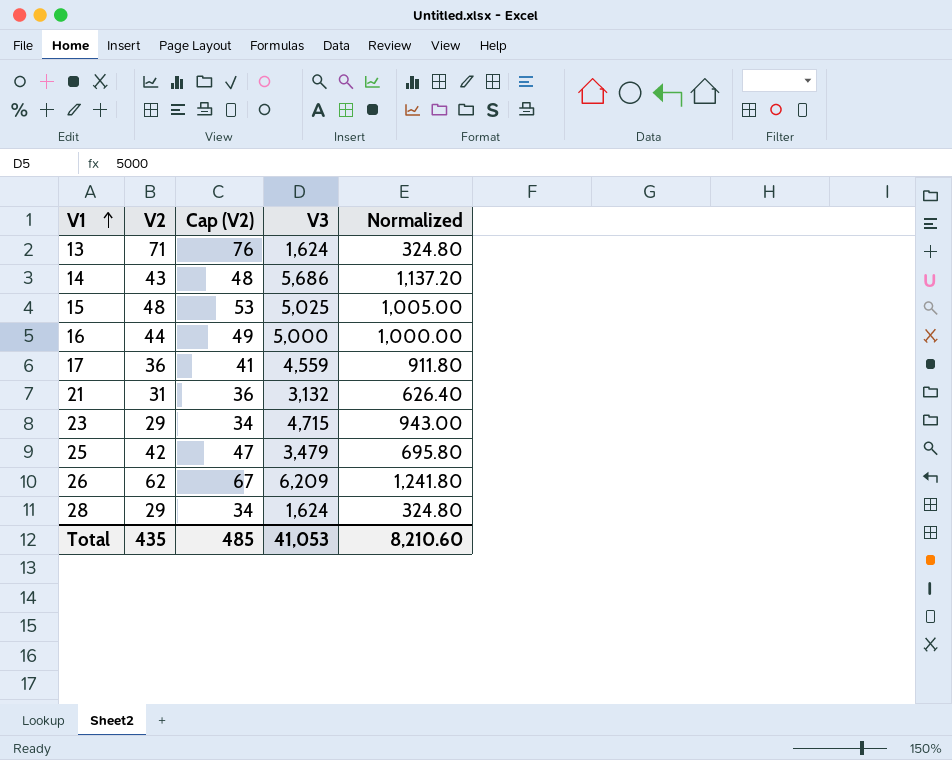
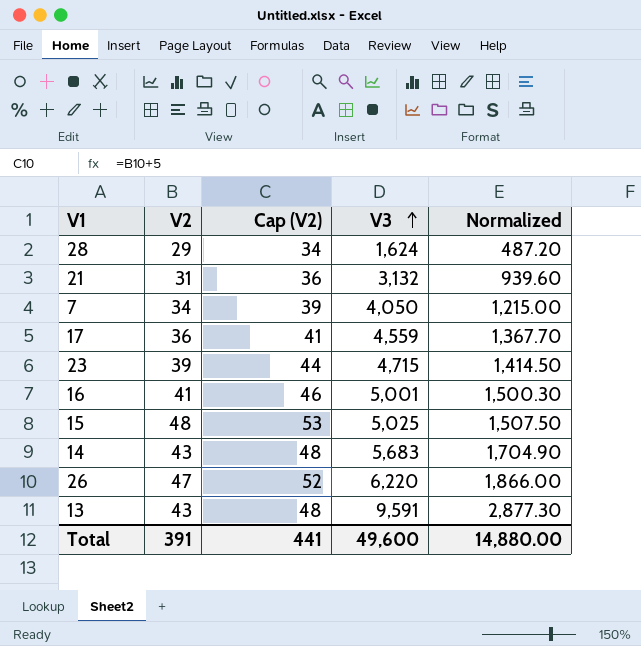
row order: V1 ascending -> V3 ascending
column Normalized | formula: [V3] * 0.2 -> [V3] * 0.3
row 25: 42 | 47 | 3,479 | 695.80 -> none
row 7: none -> 34 | 39 | 4,050 | 1,215.00
23 | V2: 29 -> 39
23 | Cap (V2): 34 -> 44
16 | V2: 44 -> 41
16 | Cap (V2): 49 -> 46
16 | V3: 5,000 -> 5,001
14 | V3: 5,686 -> 5,683
26 | V2: 62 -> 47
26 | Cap (V2): 67 -> 52
26 | V3: 6,209 -> 6,220
13 | V2: 71 -> 43
13 | Cap (V2): 76 -> 48
13 | V3: 1,624 -> 9,591
Total | V2: 435 -> 391
Total | Cap (V2): 485 -> 441
Total | V3: 41,053 -> 49,600
Total | Normalized: 8,210.60 -> 14,880.00

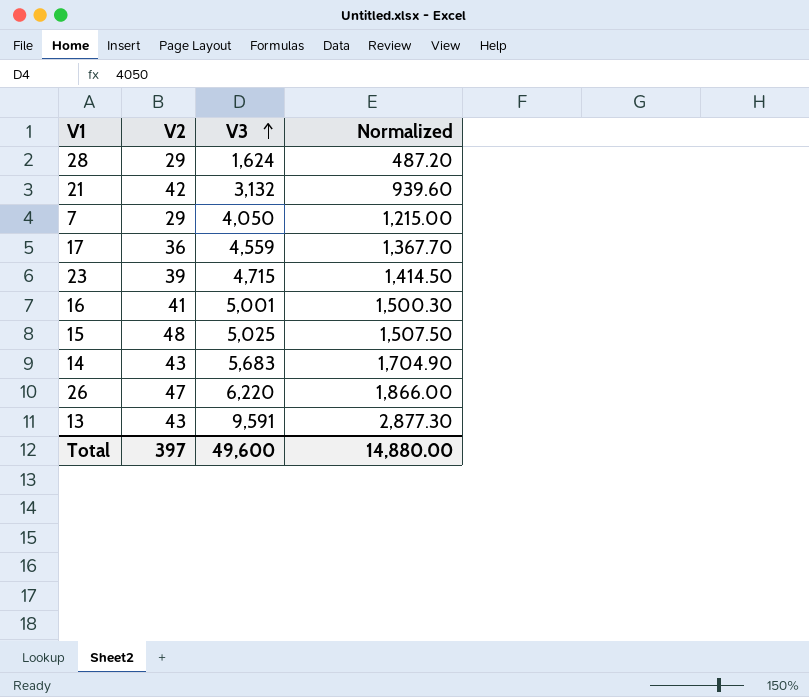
column Cap (V2) | formula: [V2] + 5 -> none
21 | V2: 31 -> 42
7 | V2: 34 -> 29
Total | V2: 391 -> 397

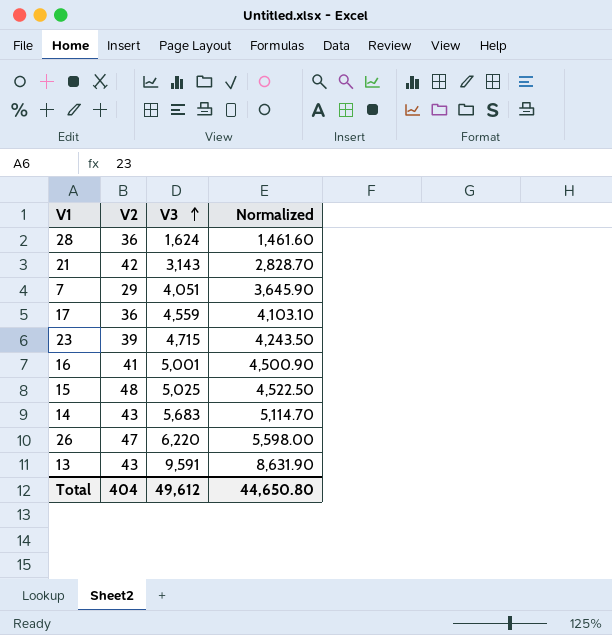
column Normalized | formula: [V3] * 0.3 -> [V3] * 0.9
28 | V2: 29 -> 36
21 | V3: 3,132 -> 3,143
7 | V3: 4,050 -> 4,051
Total | V2: 397 -> 404
Total | V3: 49,600 -> 49,612
Total | Normalized: 14,880.00 -> 44,650.80

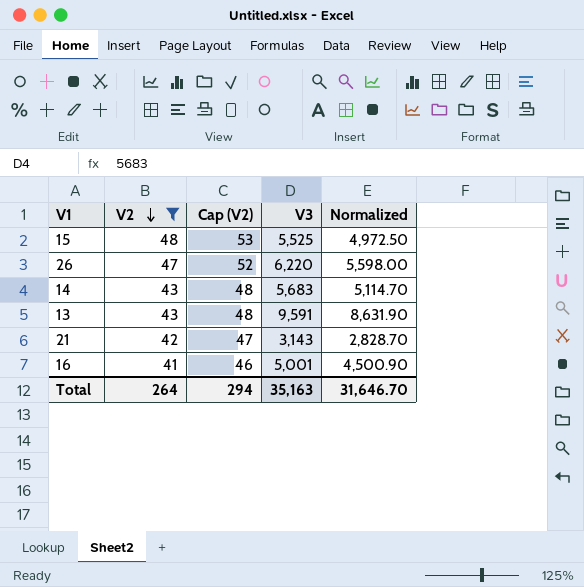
filter: none -> V2 >= 41
row order: V3 ascending -> V2 descending
column Cap (V2) | formula: none -> [V2] + 5
15 | V3: 5,025 -> 5,525
15 | Normalized: 4,522.50 -> 4,972.50
Total | V2: 404 -> 264
Total | V3: 49,612 -> 35,163
Total | Normalized: 44,650.80 -> 31,646.70

